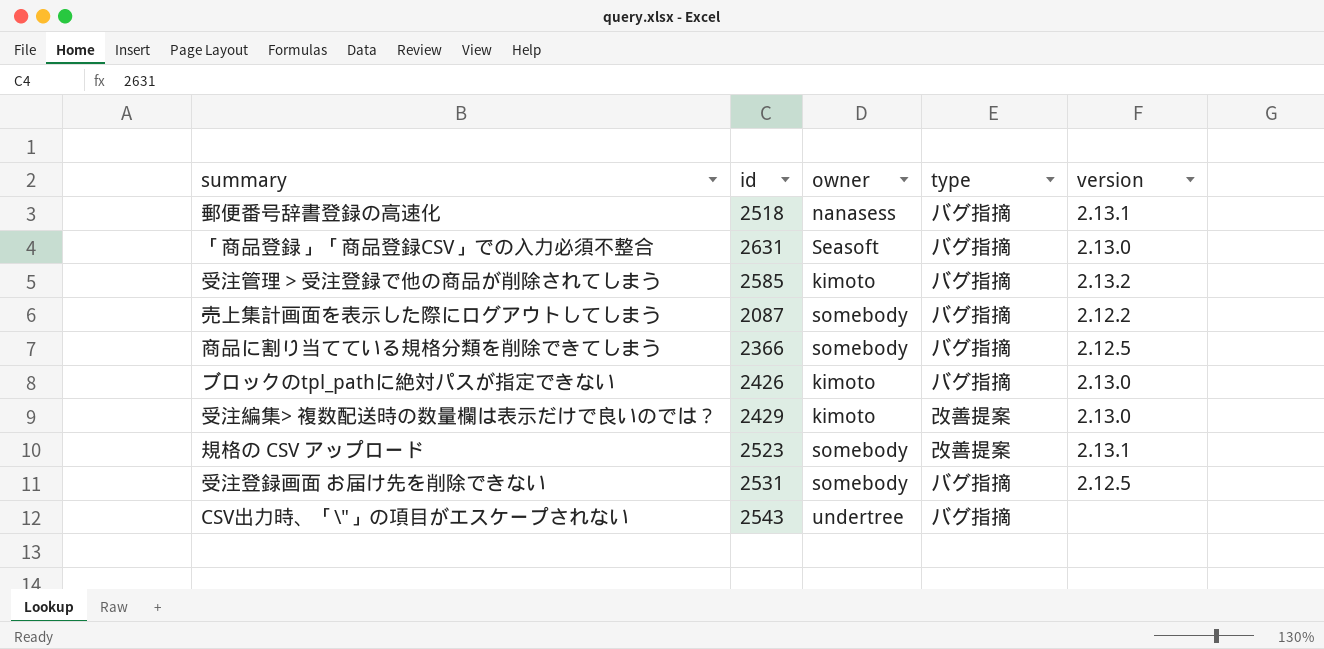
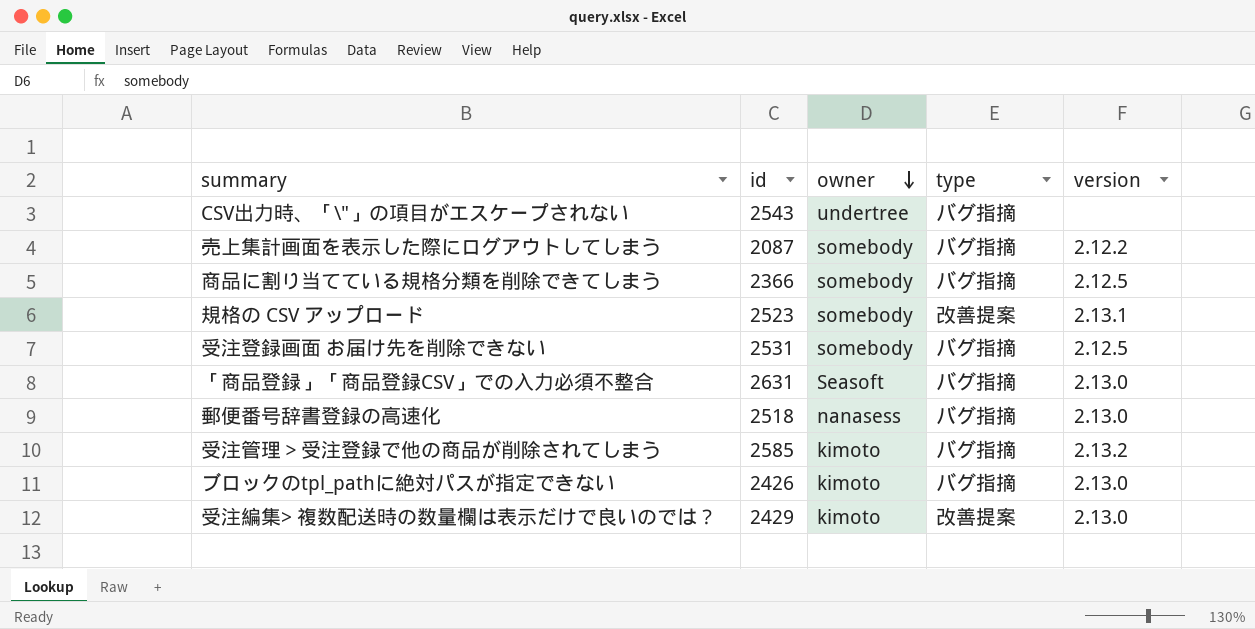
row order: none -> owner descending
郵便番号辞書登録の高速化 | version: 2.13.1 -> 2.13.0

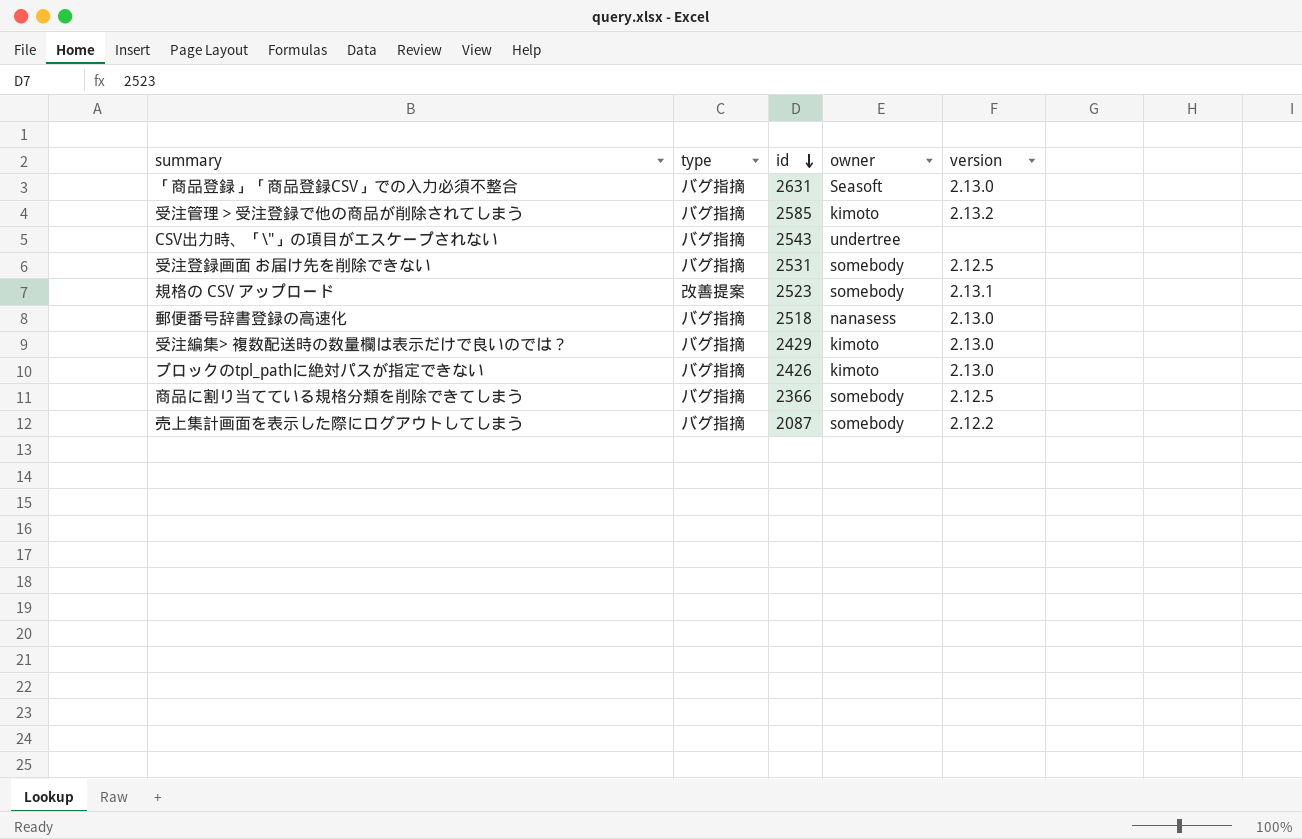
row order: owner descending -> id descending
column type | position: 4 -> 2
受注編集> 複数配送時の数量欄は表示だけで良いのでは？ | type: 改善提案 -> バグ指摘

